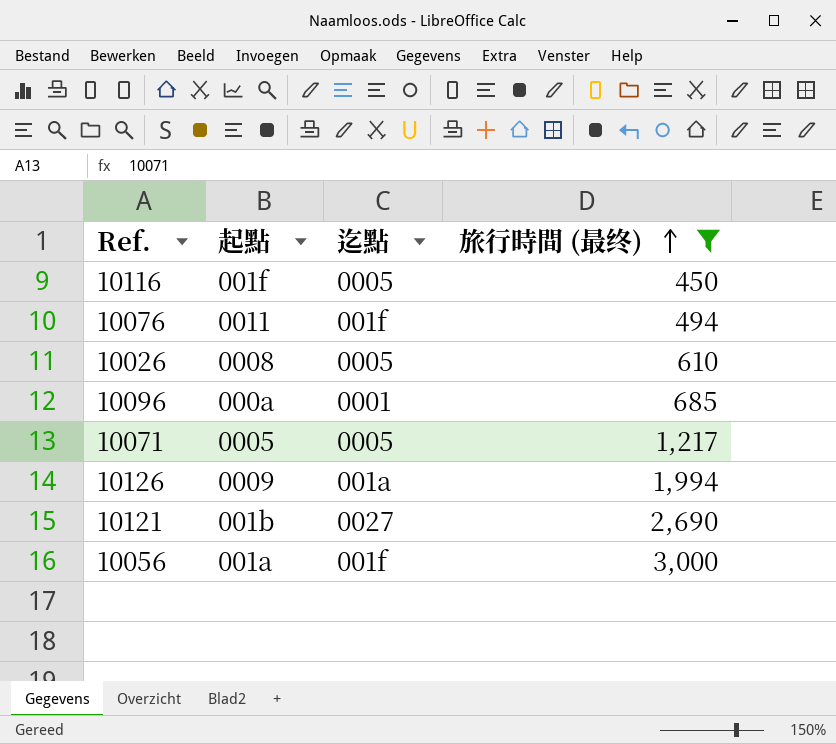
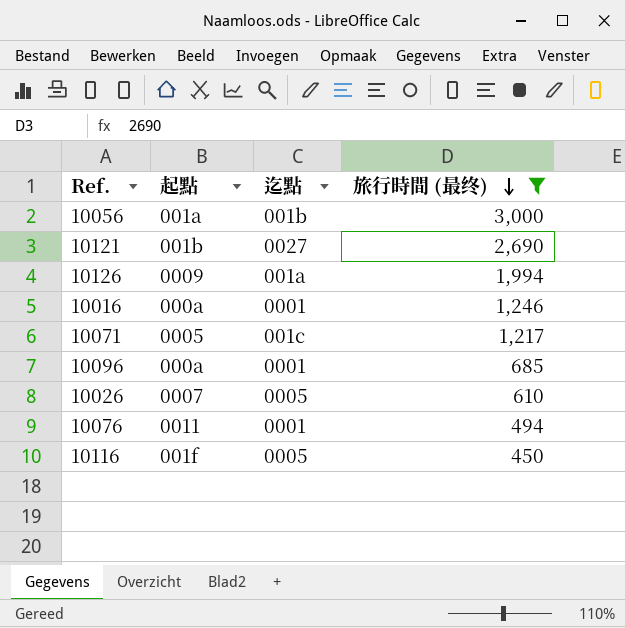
row order: 旅行時間 (最终) ascending -> 旅行時間 (最终) descending
10056 | 迄點: 001f -> 001b
row 10016: none -> 000a | 0001 | 1,246
10071 | 迄點: 0005 -> 001c
10026 | 起點: 0008 -> 0007
10076 | 迄點: 001f -> 0001

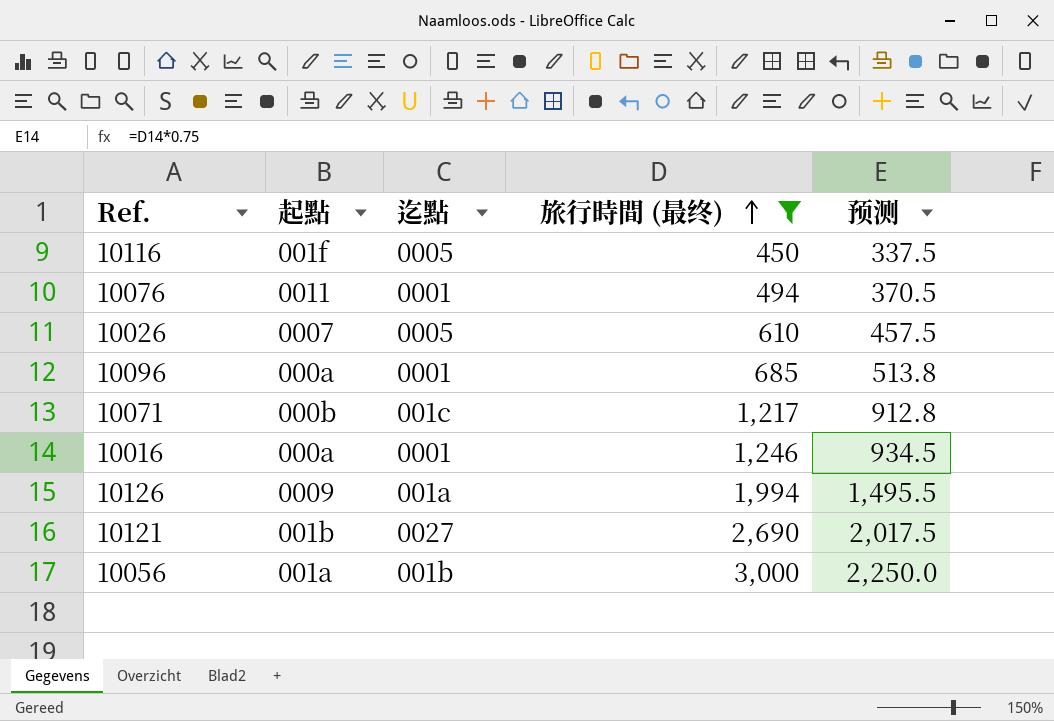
row order: 旅行時間 (最终) descending -> 旅行時間 (最终) ascending
column 预测 | formula: none -> [旅行時間 (最终)] * 0.75
10071 | 起點: 0005 -> 000b

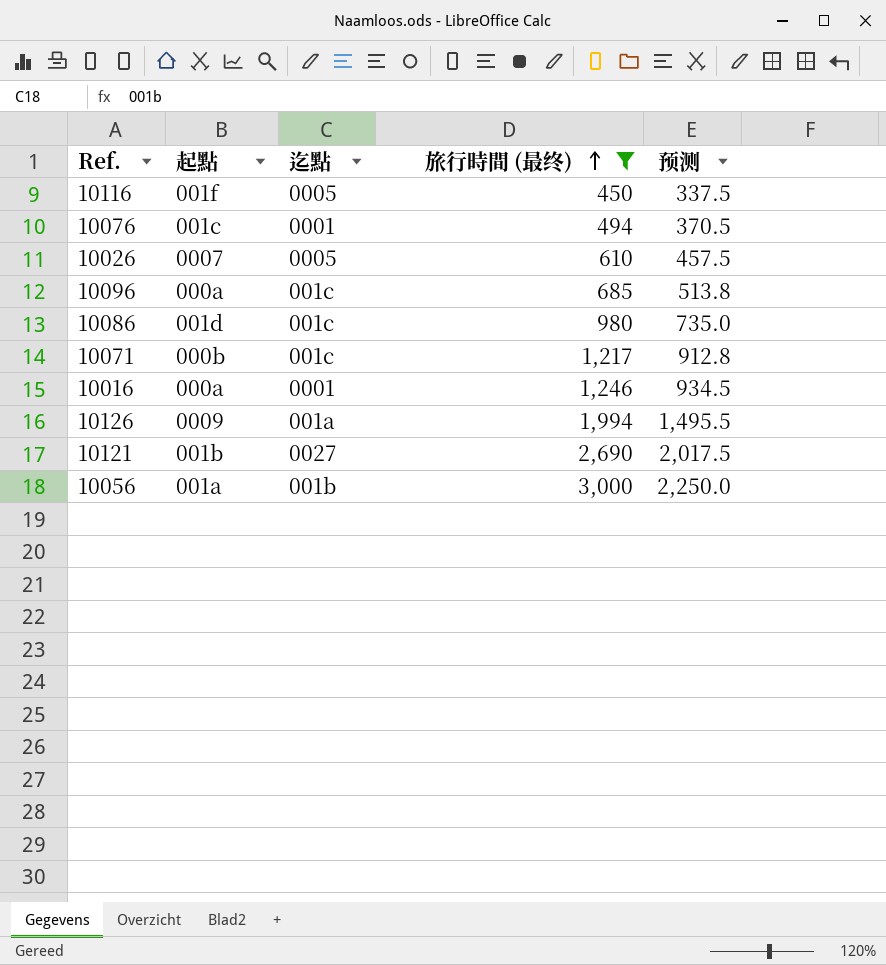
10076 | 起點: 0011 -> 001c
10096 | 迄點: 0001 -> 001c
row 10086: none -> 001d | 001c | 980 | 735.0

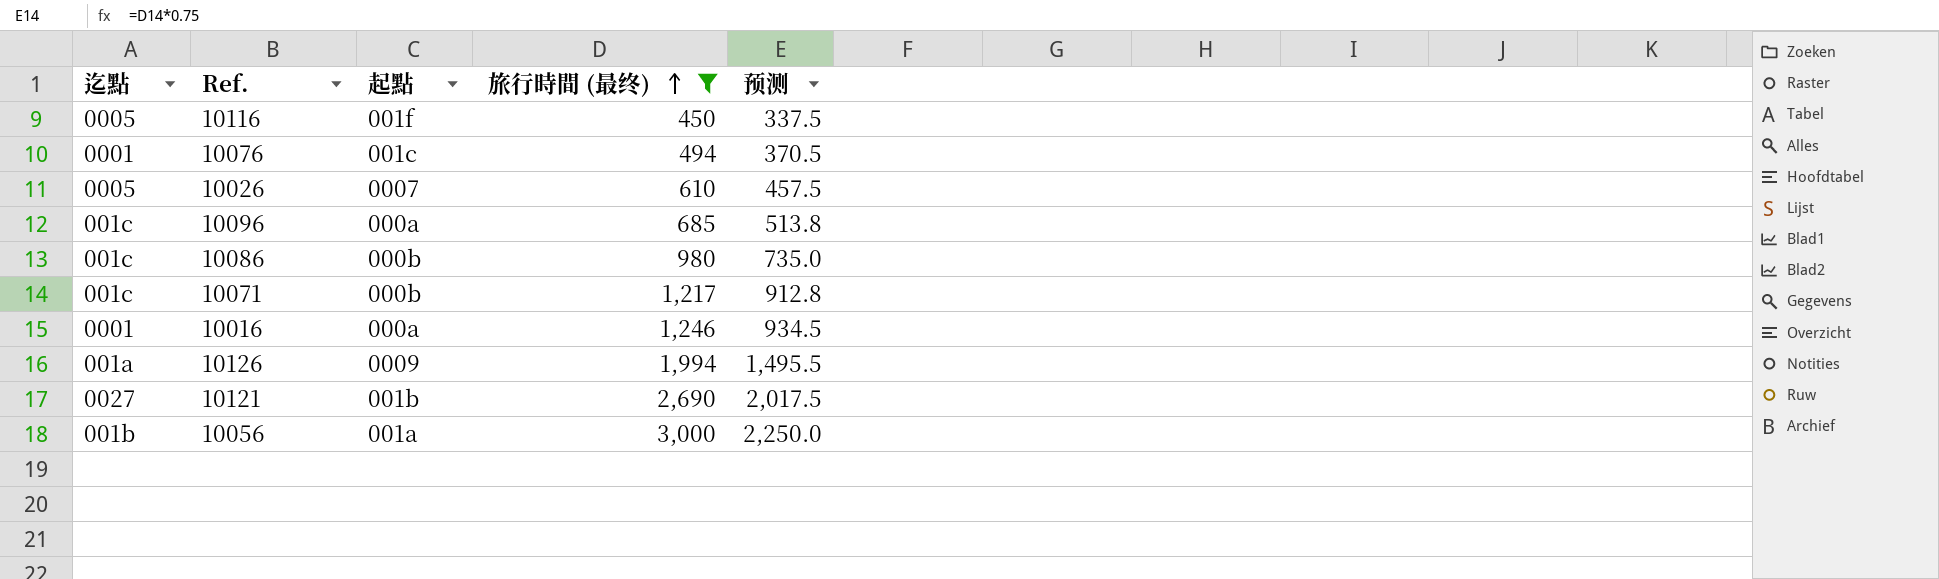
column 迄點 | position: 3 -> 1
10086 | 起點: 001d -> 000b

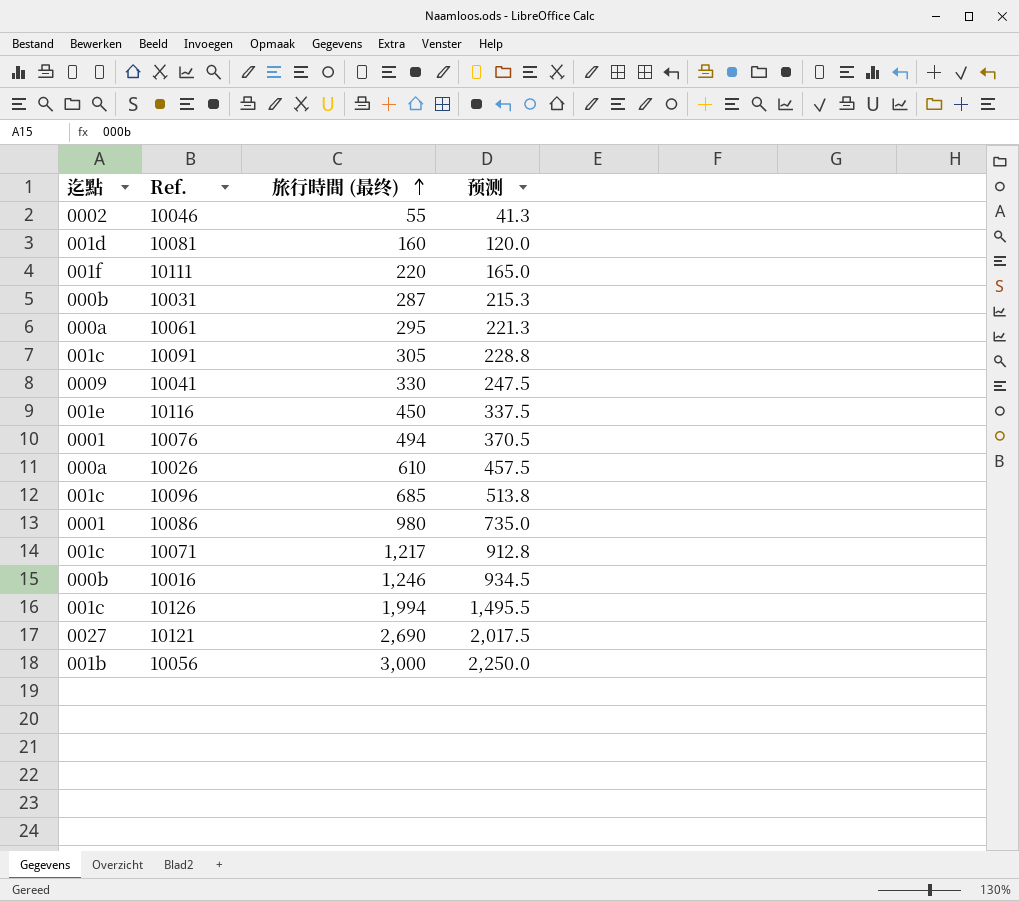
filter: 旅行時間 (最终) >= 450 -> none
column 起點 | position: 3 -> none
10116 | 迄點: 0005 -> 001e
10026 | 迄點: 0005 -> 000a
10086 | 迄點: 001c -> 0001
10016 | 迄點: 0001 -> 000b
10126 | 迄點: 001a -> 001c

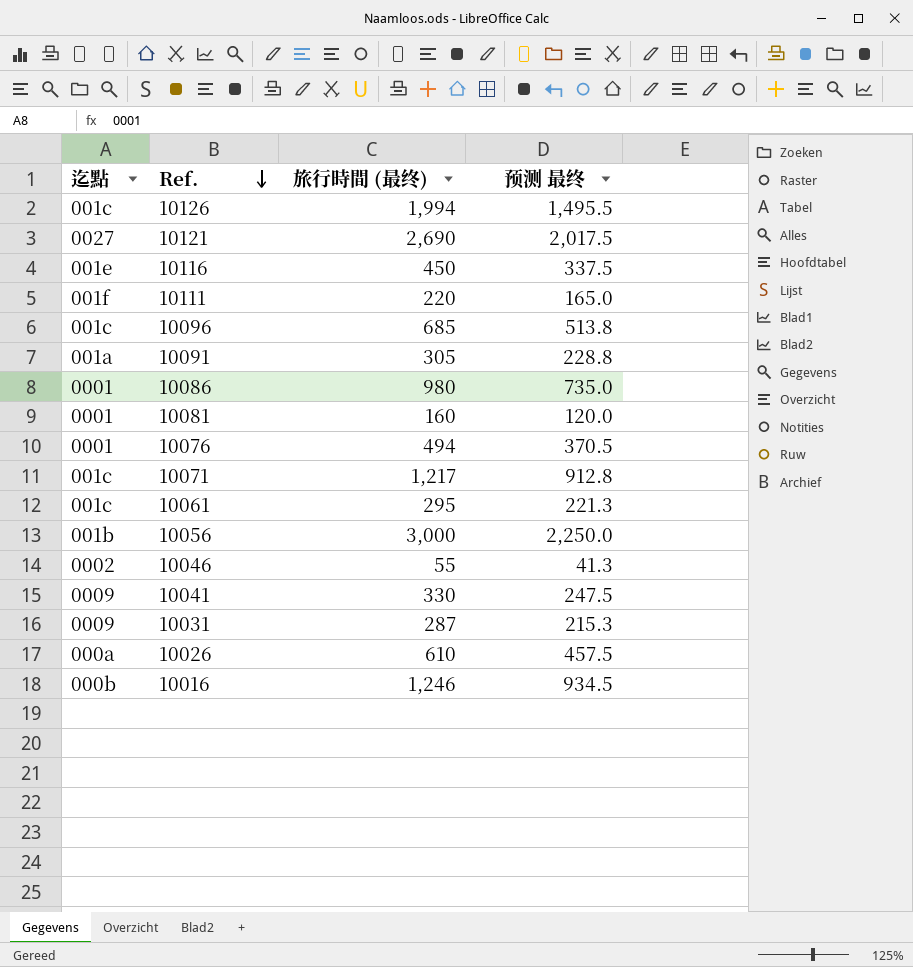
row order: 旅行時間 (最终) ascending -> Ref. descending
column name: 预测 -> 预测 最终
10091 | 迄點: 001c -> 001a
10081 | 迄點: 001d -> 0001
10061 | 迄點: 000a -> 001c
10031 | 迄點: 000b -> 0009

